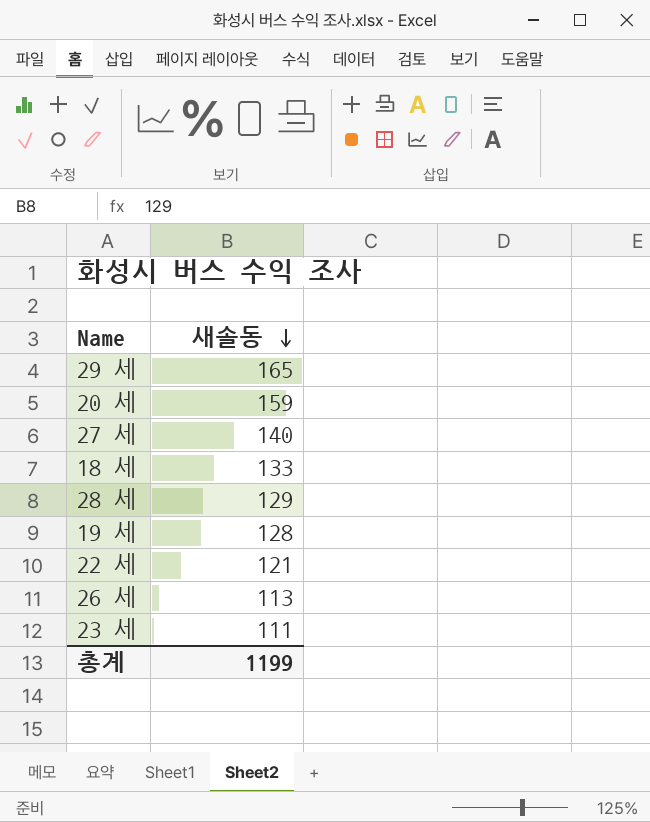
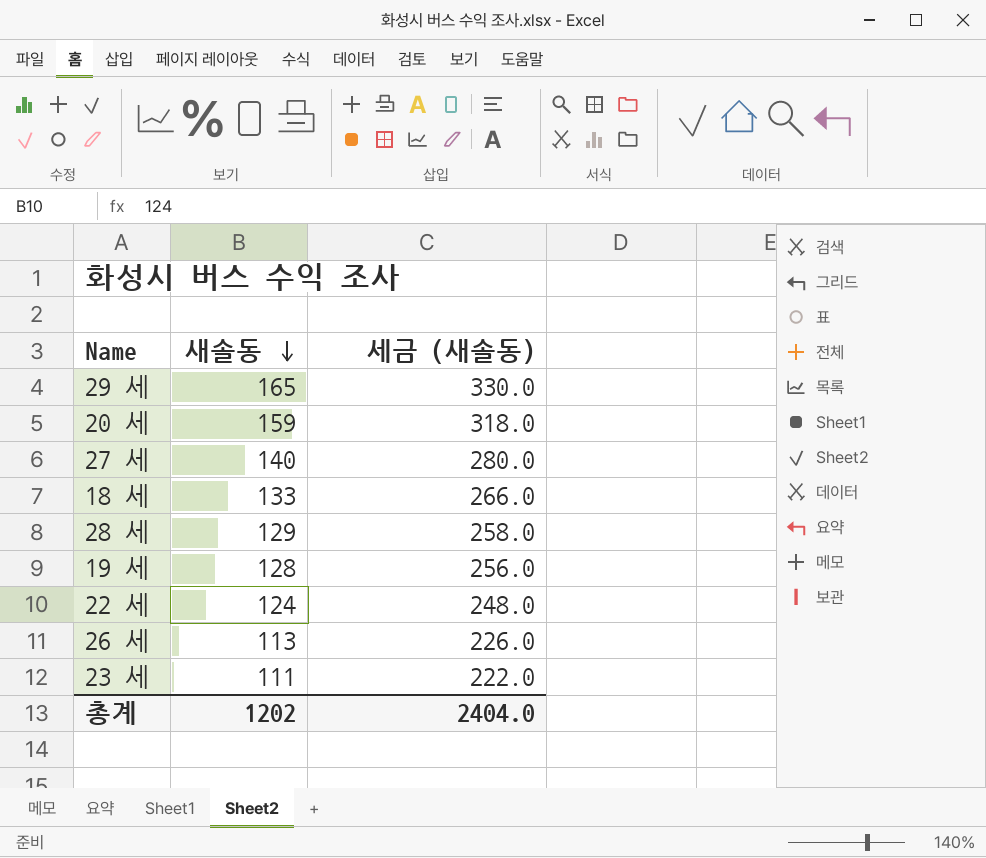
column 세금 (새솔동) | formula: none -> [새솔동] * 2
22 세 | 새솔동: 121 -> 124
총계 | 새솔동: 1199 -> 1202

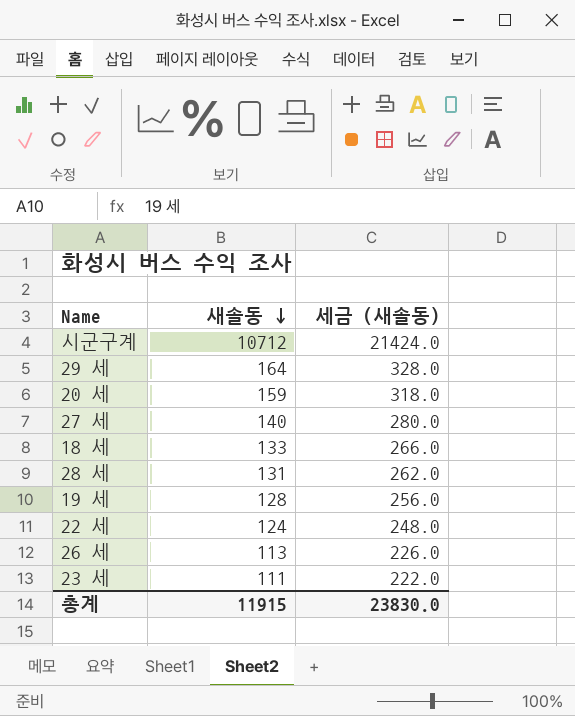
row 시군구계: none -> 10712 | 21424.0
29 세 | 새솔동: 165 -> 164
29 세 | 세금 (새솔동): 330.0 -> 328.0
28 세 | 새솔동: 129 -> 131
28 세 | 세금 (새솔동): 258.0 -> 262.0
총계 | 새솔동: 1202 -> 11915
총계 | 세금 (새솔동): 2404.0 -> 23830.0

